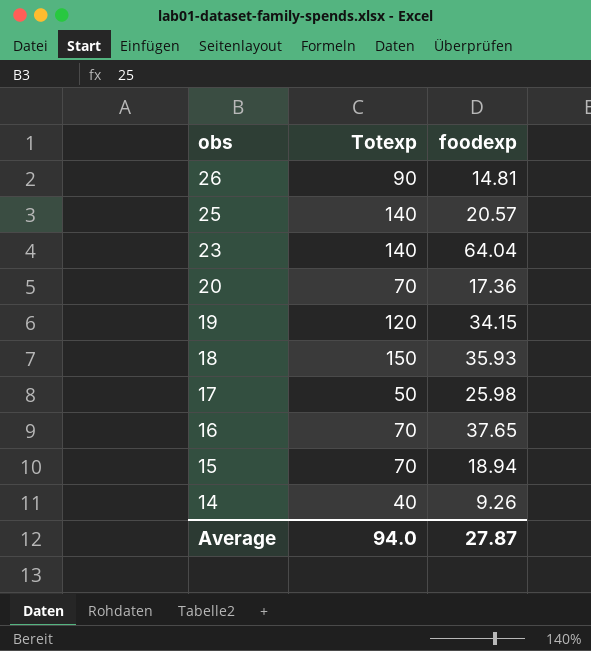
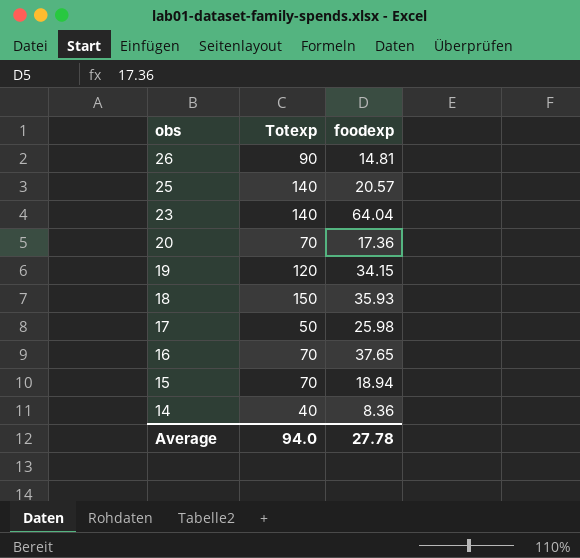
14 | foodexp: 9.26 -> 8.36
Average | foodexp: 27.87 -> 27.78

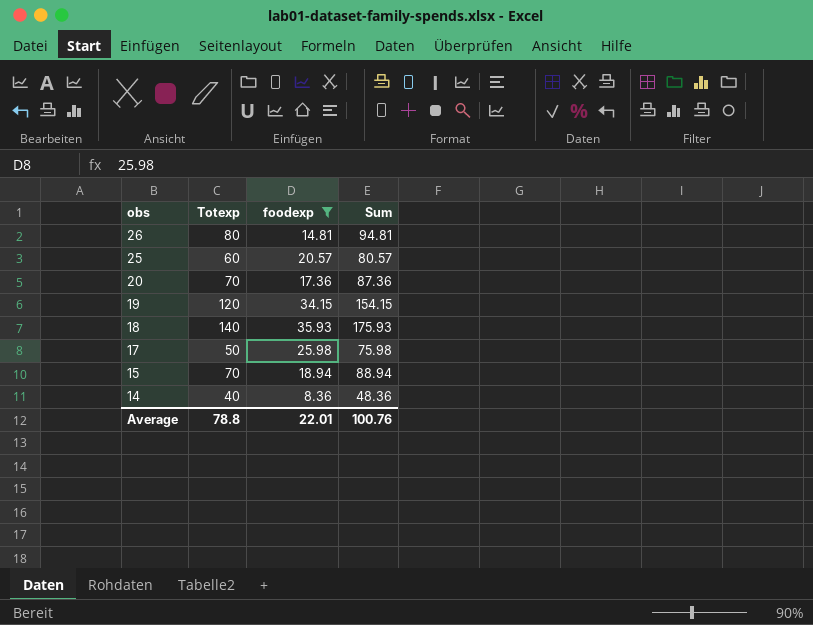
filter: none -> foodexp <= 35.93
column Sum | formula: none -> [Totexp] + [foodexp]
26 | Totexp: 90 -> 80
25 | Totexp: 140 -> 60
18 | Totexp: 150 -> 140
Average | Totexp: 94.0 -> 78.8
Average | foodexp: 27.78 -> 22.01

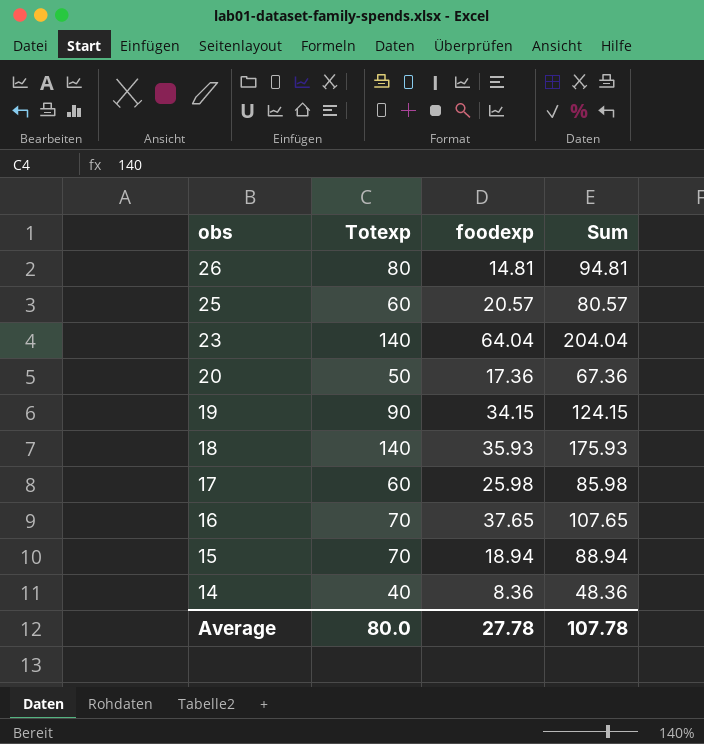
filter: foodexp <= 35.93 -> none
20 | Totexp: 70 -> 50
20 | Sum: 87.36 -> 67.36
19 | Totexp: 120 -> 90
19 | Sum: 154.15 -> 124.15
17 | Totexp: 50 -> 60
17 | Sum: 75.98 -> 85.98
Average | Totexp: 78.8 -> 80.0
Average | foodexp: 22.01 -> 27.78
Average | Sum: 100.76 -> 107.78

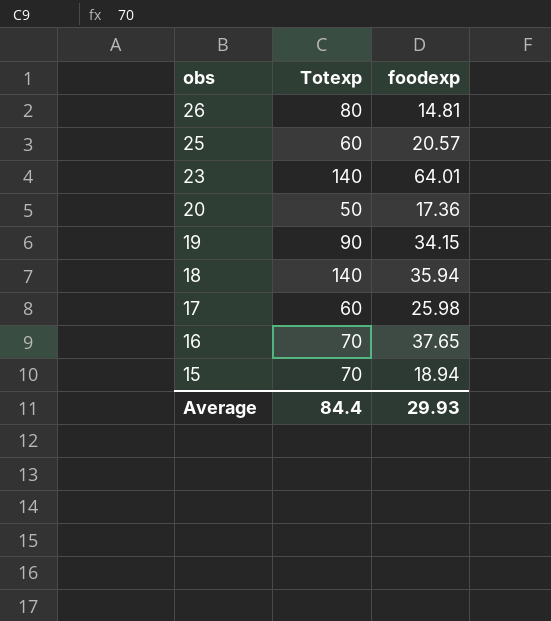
column Sum | formula: [Totexp] + [foodexp] -> none
row 14: 40 | 8.36 | 48.36 -> none
23 | foodexp: 64.04 -> 64.01
18 | foodexp: 35.93 -> 35.94
Average | Totexp: 80.0 -> 84.4
Average | foodexp: 27.78 -> 29.93

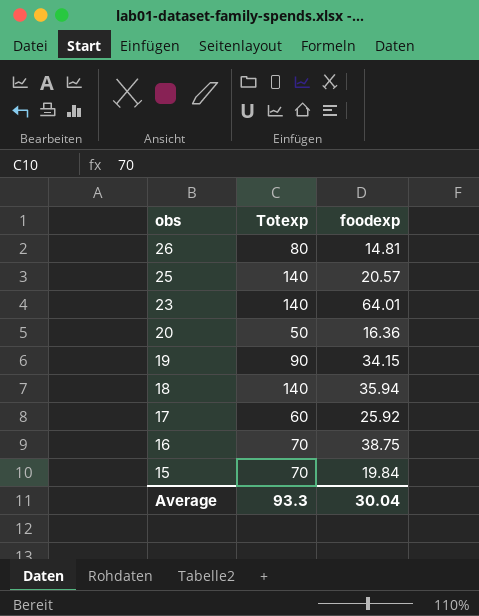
25 | Totexp: 60 -> 140
20 | foodexp: 17.36 -> 16.36
17 | foodexp: 25.98 -> 25.92
16 | foodexp: 37.65 -> 38.75
15 | foodexp: 18.94 -> 19.84
Average | Totexp: 84.4 -> 93.3
Average | foodexp: 29.93 -> 30.04

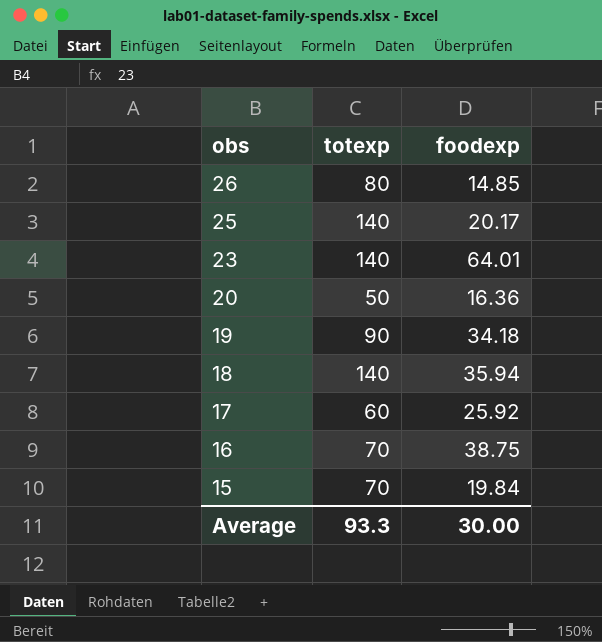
column name: Totexp -> totexp
26 | foodexp: 14.81 -> 14.85
25 | foodexp: 20.57 -> 20.17
19 | foodexp: 34.15 -> 34.18
Average | foodexp: 30.04 -> 30.00

